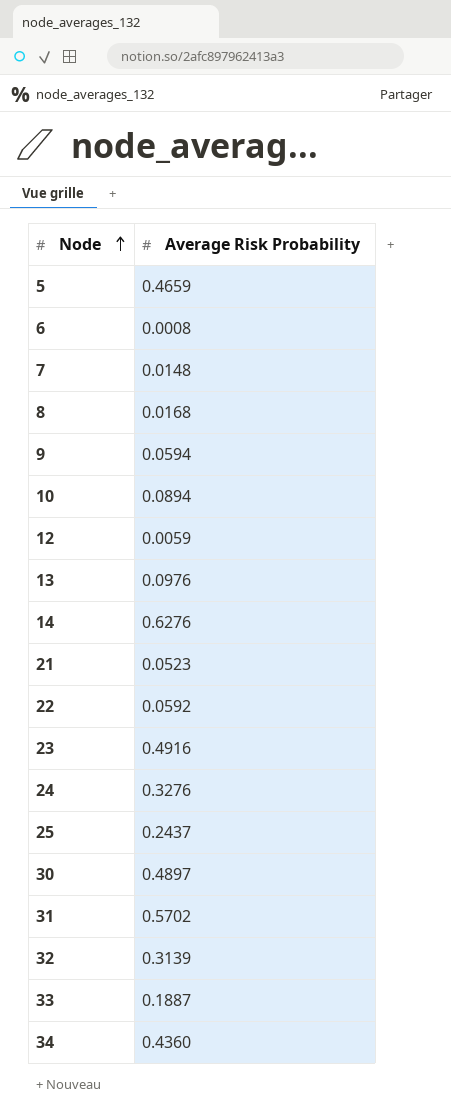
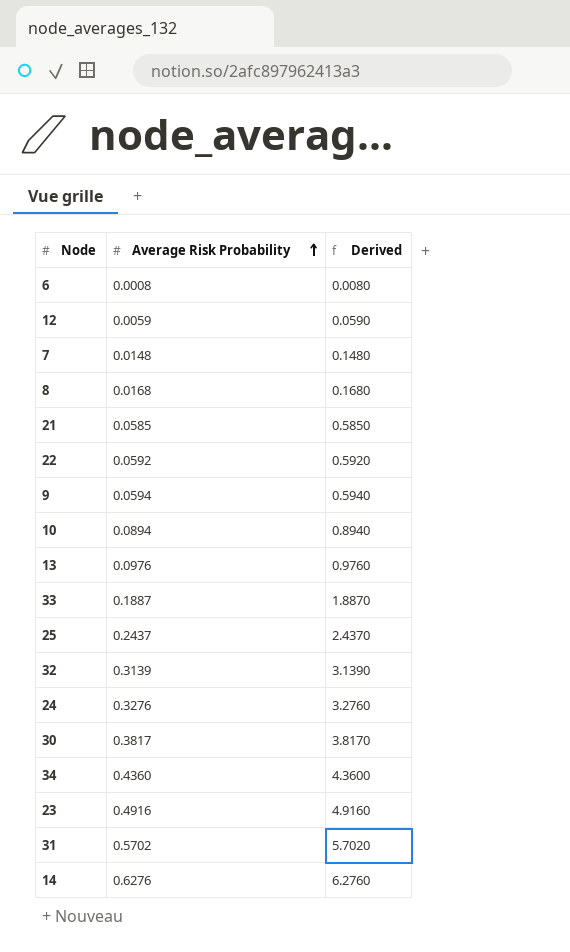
row order: Node ascending -> Average Risk Probability ascending
column Derived | formula: none -> [Average Risk Probability] * 10
row 5: 0.4659 -> none
21 | Average Risk Probability: 0.0523 -> 0.0585
30 | Average Risk Probability: 0.4897 -> 0.3817

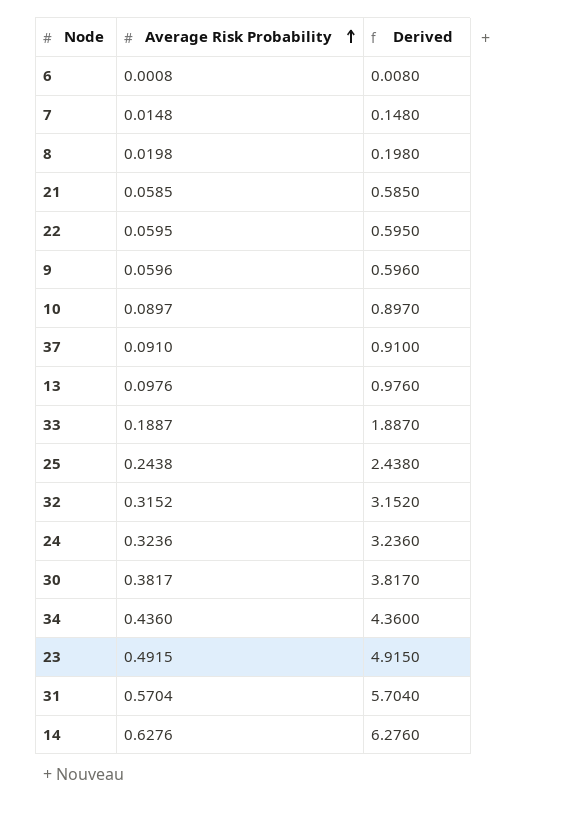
row 12: 0.0059 | 0.0590 -> none
8 | Average Risk Probability: 0.0168 -> 0.0198
8 | Derived: 0.1680 -> 0.1980
22 | Average Risk Probability: 0.0592 -> 0.0595
22 | Derived: 0.5920 -> 0.5950
9 | Average Risk Probability: 0.0594 -> 0.0596
9 | Derived: 0.5940 -> 0.5960
10 | Average Risk Probability: 0.0894 -> 0.0897
10 | Derived: 0.8940 -> 0.8970
row 37: none -> 0.0910 | 0.9100
25 | Average Risk Probability: 0.2437 -> 0.2438
25 | Derived: 2.4370 -> 2.4380
32 | Average Risk Probability: 0.3139 -> 0.3152
32 | Derived: 3.1390 -> 3.1520
24 | Average Risk Probability: 0.3276 -> 0.3236
24 | Derived: 3.2760 -> 3.2360
23 | Average Risk Probability: 0.4916 -> 0.4915
23 | Derived: 4.9160 -> 4.9150
31 | Average Risk Probability: 0.5702 -> 0.5704
31 | Derived: 5.7020 -> 5.7040

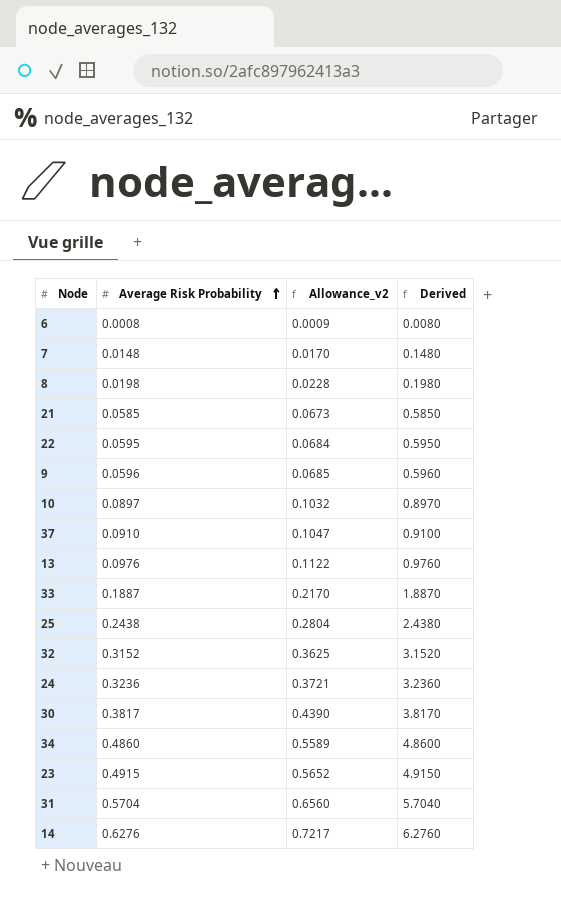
column Allowance_v2 | formula: none -> [Average Risk Probability] * 1.15
34 | Average Risk Probability: 0.4360 -> 0.4860
34 | Derived: 4.3600 -> 4.8600

